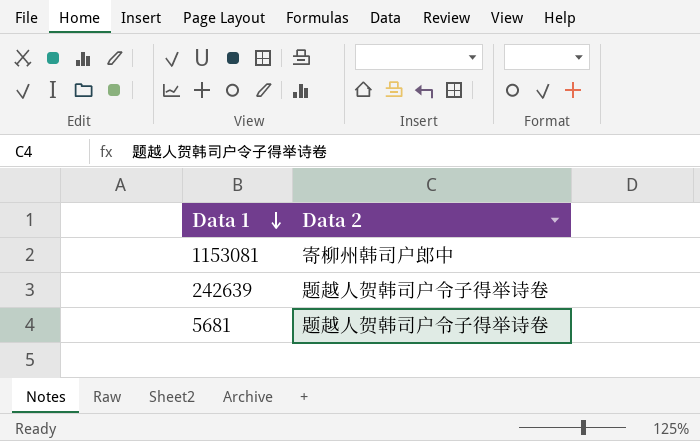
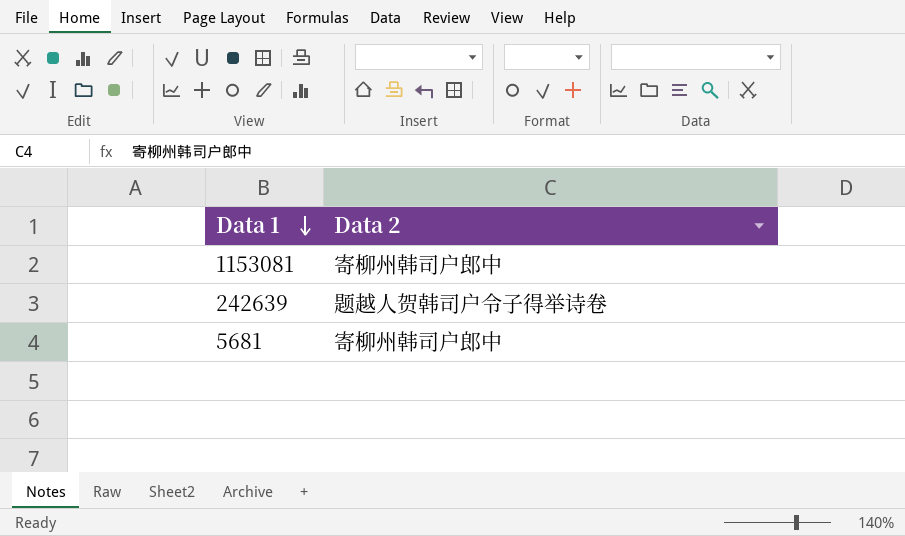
5681 | Data 2: 题越人贺韩司户令子得举诗卷 -> 寄柳州韩司户郎中

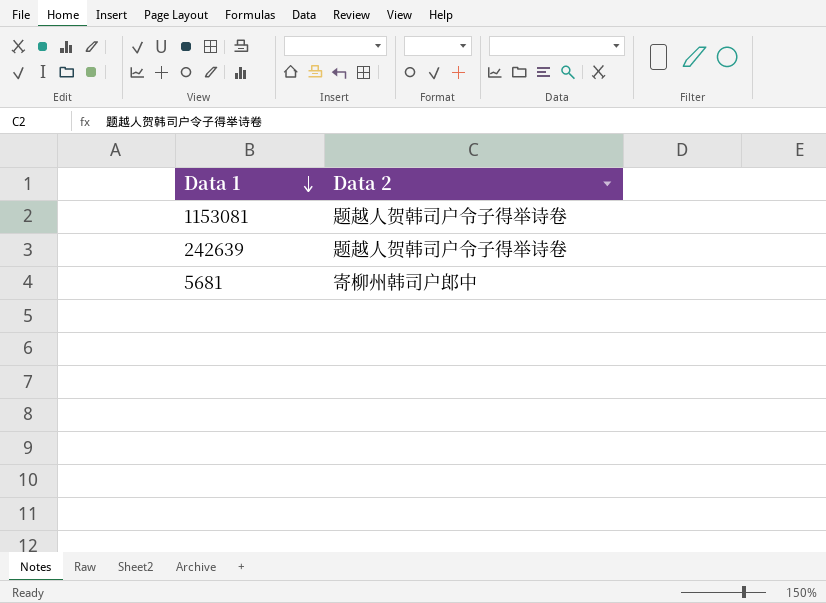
1153081 | Data 2: 寄柳州韩司户郎中 -> 题越人贺韩司户令子得举诗卷

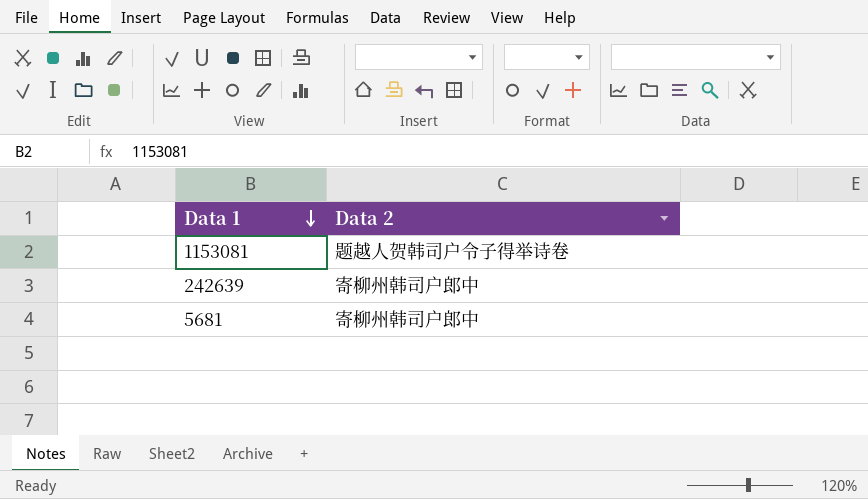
242639 | Data 2: 题越人贺韩司户令子得举诗卷 -> 寄柳州韩司户郎中

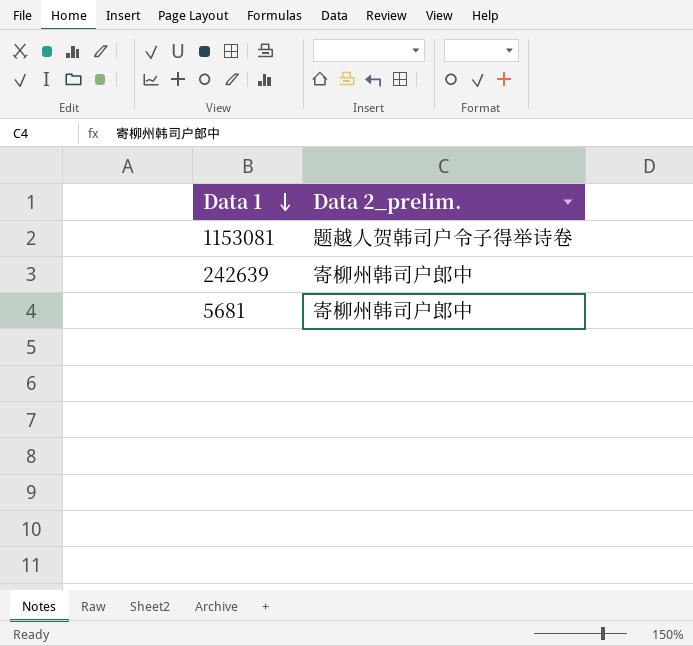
column name: Data 2 -> Data 2_prelim.

